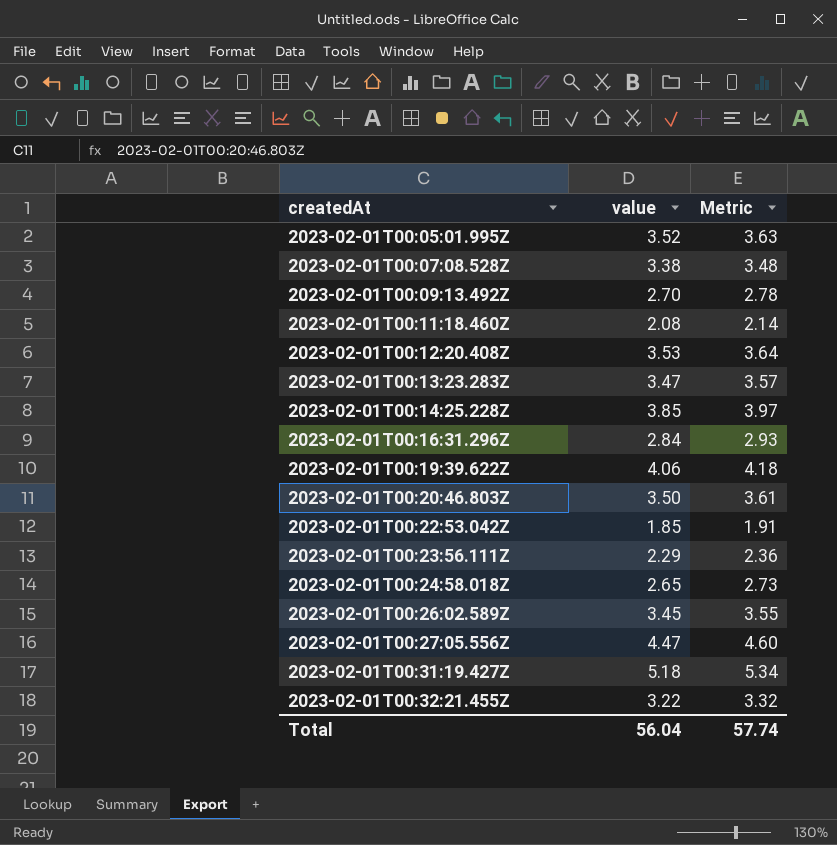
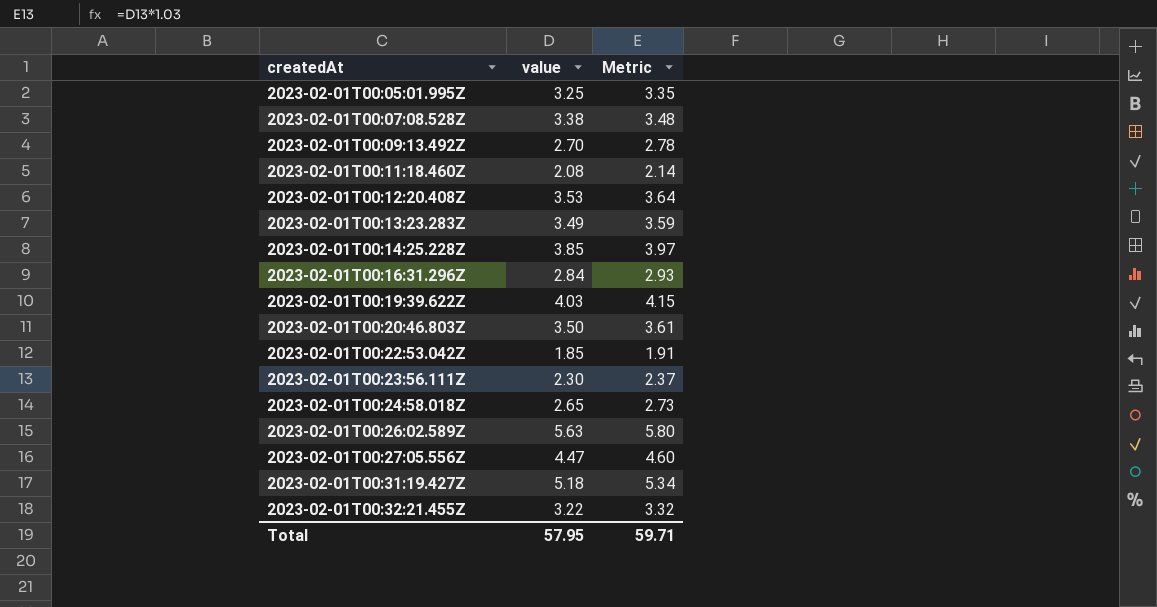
2023-02-01T00:05:01.995Z | value: 3.52 -> 3.25
2023-02-01T00:05:01.995Z | Metric: 3.63 -> 3.35
2023-02-01T00:13:23.283Z | value: 3.47 -> 3.49
2023-02-01T00:13:23.283Z | Metric: 3.57 -> 3.59
2023-02-01T00:19:39.622Z | value: 4.06 -> 4.03
2023-02-01T00:19:39.622Z | Metric: 4.18 -> 4.15
2023-02-01T00:23:56.111Z | value: 2.29 -> 2.30
2023-02-01T00:23:56.111Z | Metric: 2.36 -> 2.37
2023-02-01T00:26:02.589Z | value: 3.45 -> 5.63
2023-02-01T00:26:02.589Z | Metric: 3.55 -> 5.80
Total | value: 56.04 -> 57.95
Total | Metric: 57.74 -> 59.71

